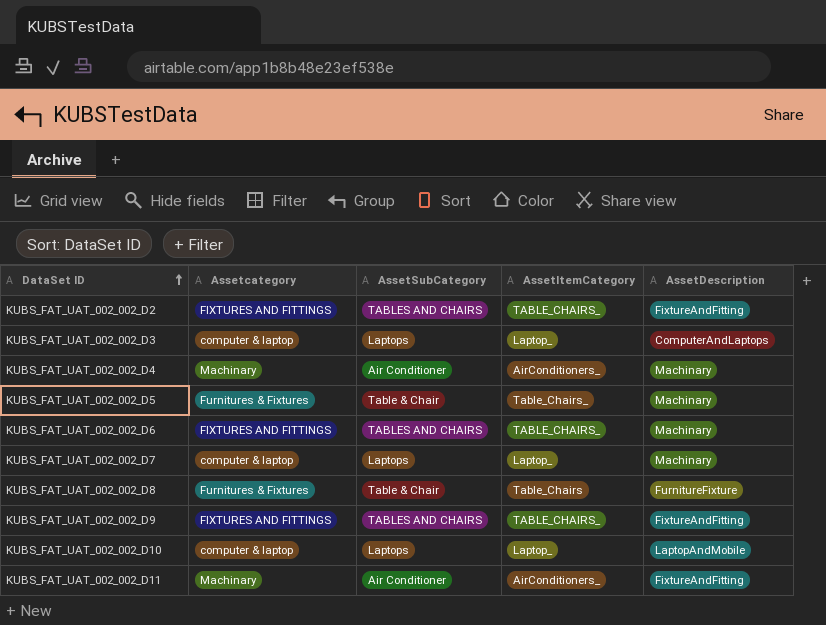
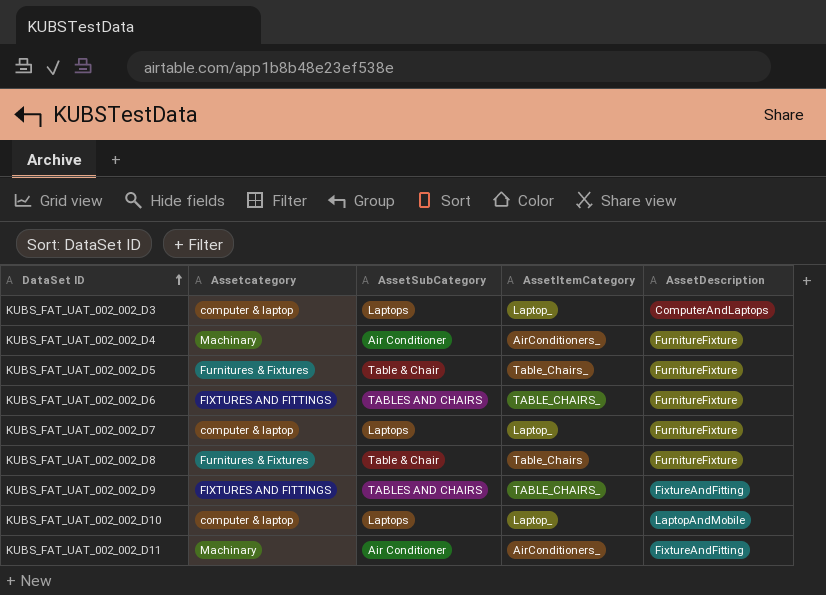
row KUBS_FAT_UAT_002_002_D2: FIXTURES AND FITTINGS | TABLES AND CHAIRS | TABLE_CHAIRS_ | FixtureAndFitting -> none
KUBS_FAT_UAT_002_002_D4 | AssetDescription: Machinary -> FurnitureFixture
KUBS_FAT_UAT_002_002_D5 | AssetDescription: Machinary -> FurnitureFixture
KUBS_FAT_UAT_002_002_D6 | AssetDescription: Machinary -> FurnitureFixture
KUBS_FAT_UAT_002_002_D7 | AssetDescription: Machinary -> FurnitureFixture

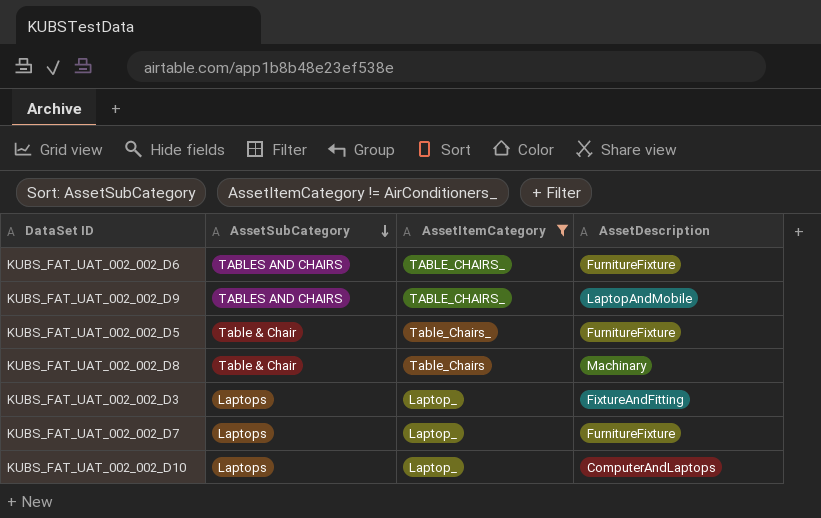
filter: none -> AssetItemCategory != AirConditioners_
row order: DataSet ID ascending -> AssetSubCategory descending
column Assetcategory | position: 2 -> none
KUBS_FAT_UAT_002_002_D9 | AssetDescription: FixtureAndFitting -> LaptopAndMobile
KUBS_FAT_UAT_002_002_D8 | AssetDescription: FurnitureFixture -> Machinary
KUBS_FAT_UAT_002_002_D3 | AssetDescription: ComputerAndLaptops -> FixtureAndFitting
KUBS_FAT_UAT_002_002_D10 | AssetDescription: LaptopAndMobile -> ComputerAndLaptops

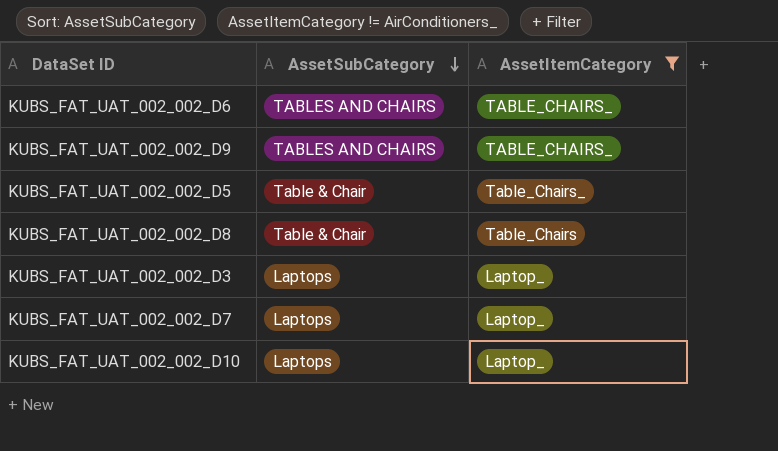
column AssetDescription | position: 4 -> none

